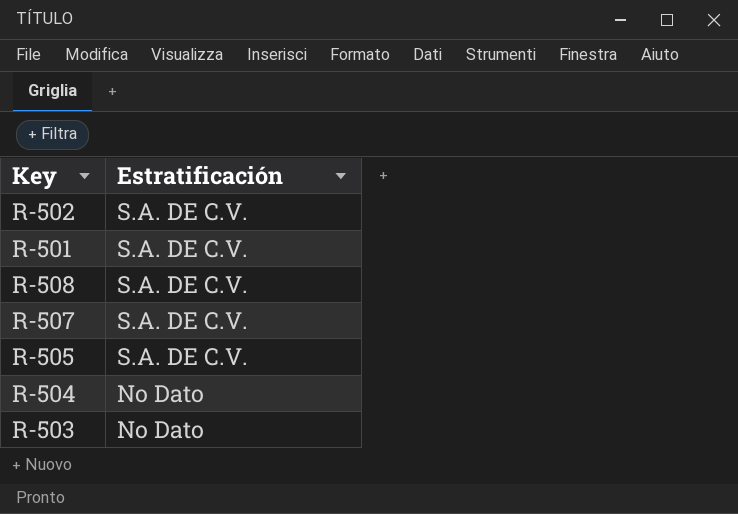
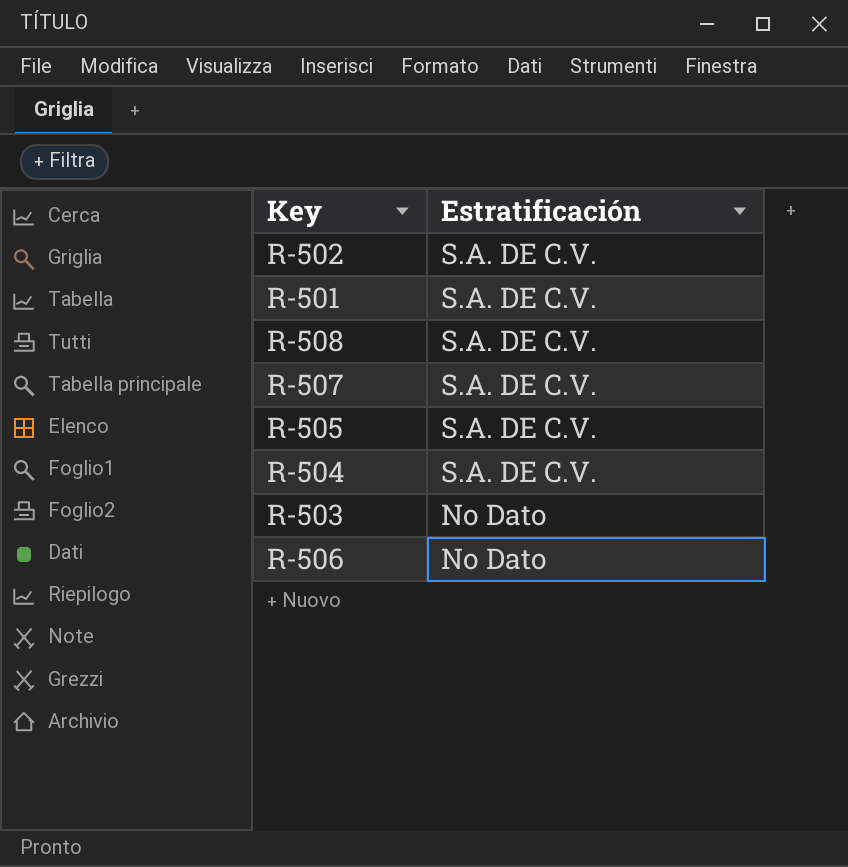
R-504 | Estratificación: No Dato -> S.A. DE C.V.
row R-506: none -> No Dato

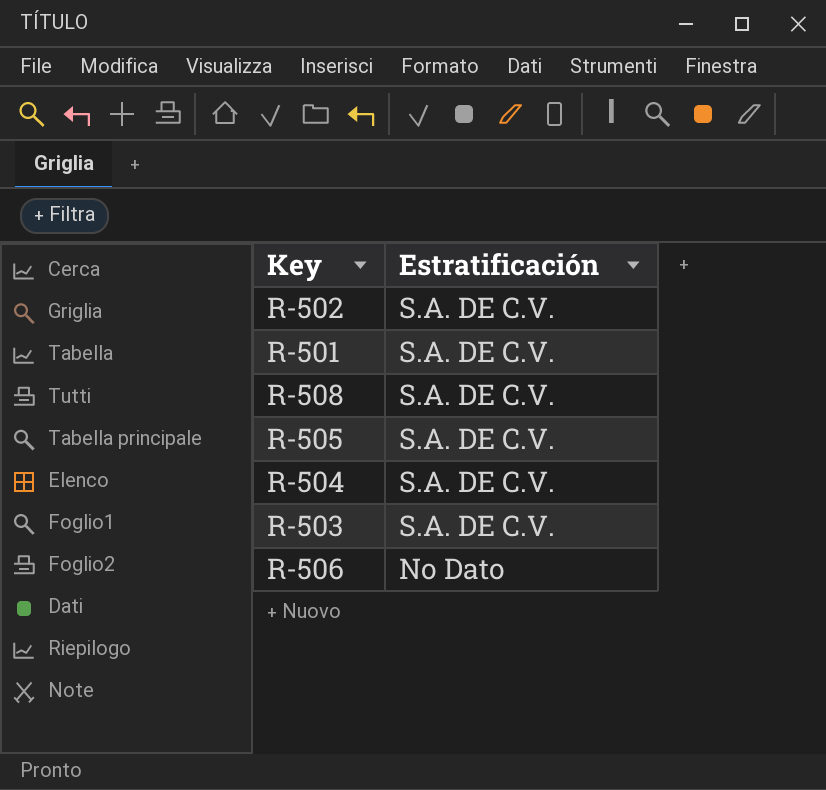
row R-507: S.A. DE C.V. -> none
R-503 | Estratificación: No Dato -> S.A. DE C.V.

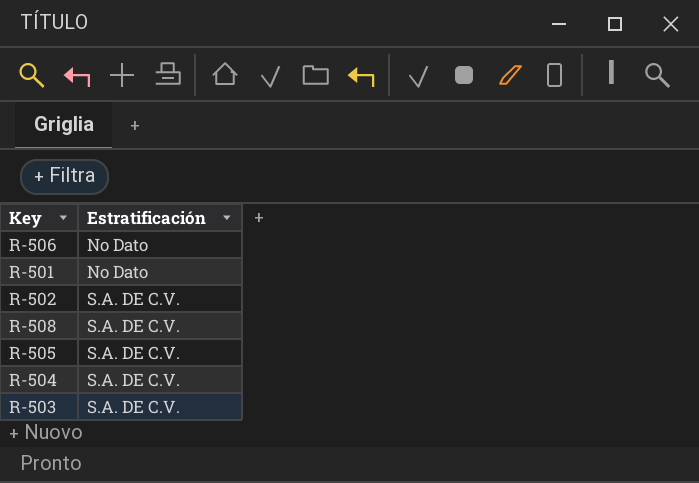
row order: Estratificación descending -> Estratificación ascending
R-501 | Estratificación: S.A. DE C.V. -> No Dato

